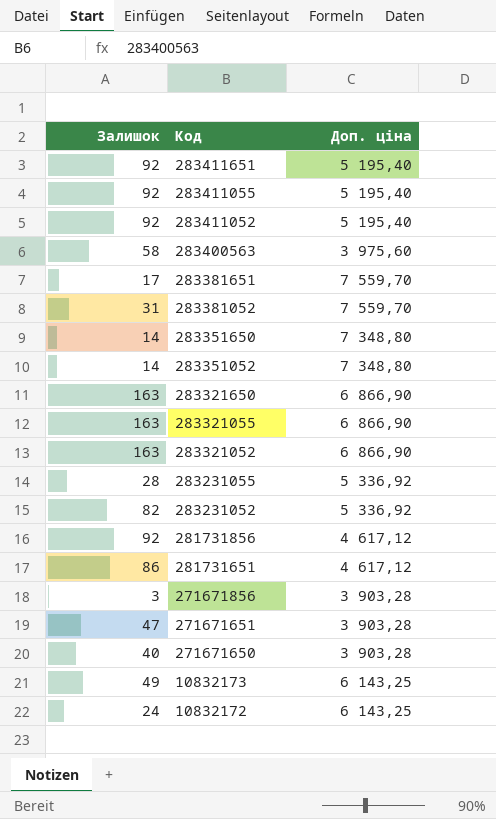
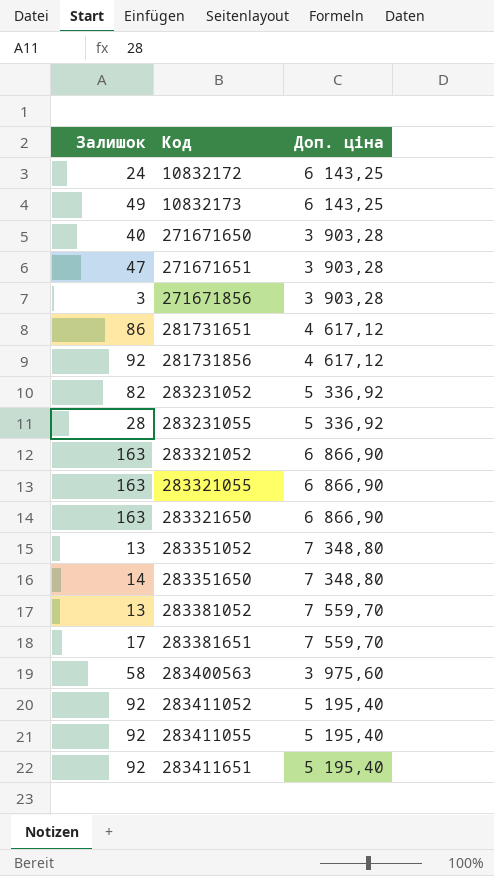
row order: Код descending -> Код ascending
283351052 | Залишок: 14 -> 13
283381052 | Залишок: 31 -> 13

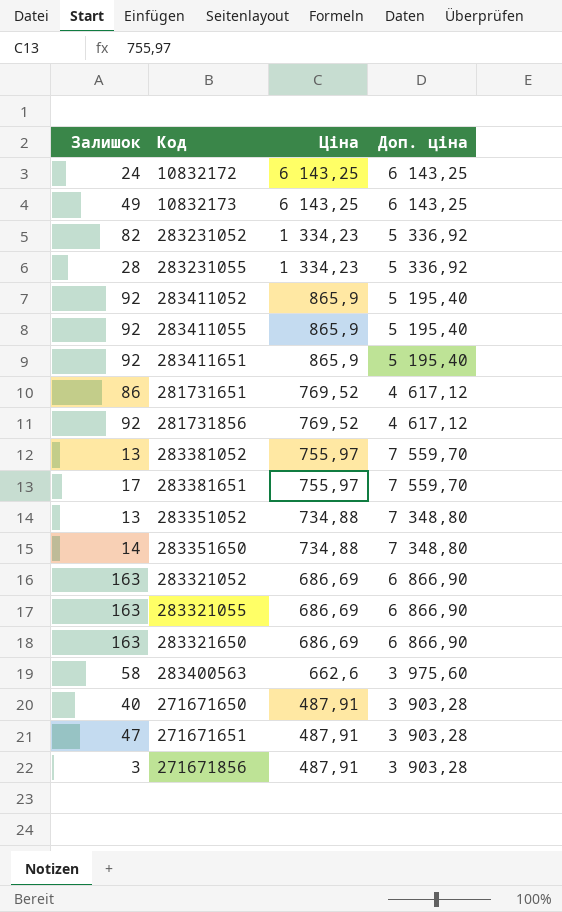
row order: Код ascending -> Ціна descending
column Ціна | position: none -> 3

